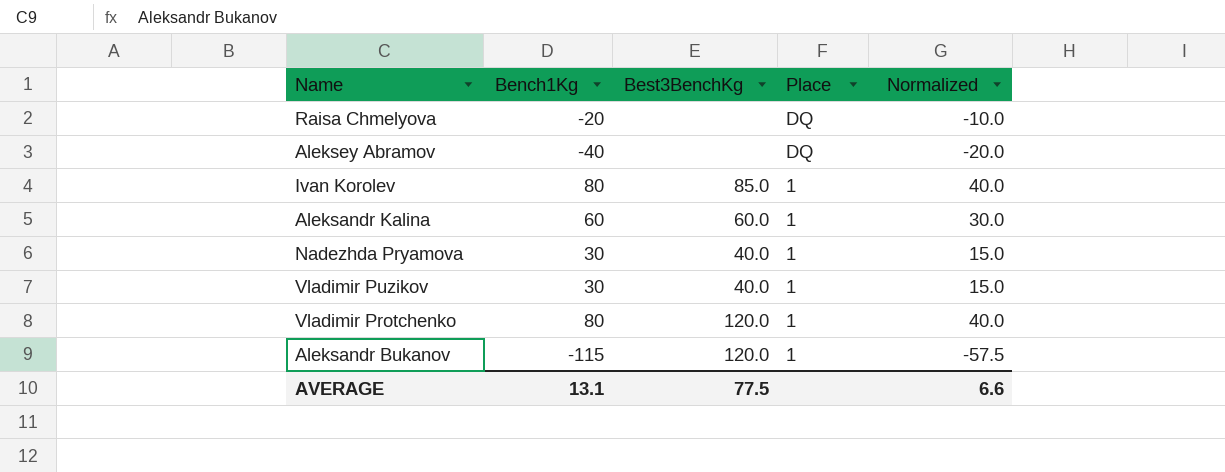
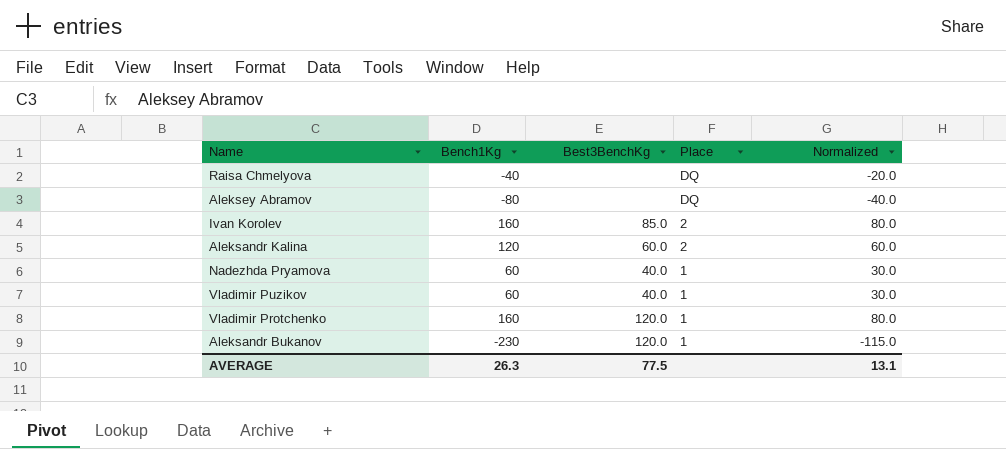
Raisa Chmelyova | Bench1Kg: -20 -> -40
Raisa Chmelyova | Normalized: -10.0 -> -20.0
Aleksey Abramov | Bench1Kg: -40 -> -80
Aleksey Abramov | Normalized: -20.0 -> -40.0
Ivan Korolev | Bench1Kg: 80 -> 160
Ivan Korolev | Place: 1 -> 2
Ivan Korolev | Normalized: 40.0 -> 80.0
Aleksandr Kalina | Bench1Kg: 60 -> 120
Aleksandr Kalina | Place: 1 -> 2
Aleksandr Kalina | Normalized: 30.0 -> 60.0
Nadezhda Pryamova | Bench1Kg: 30 -> 60
Nadezhda Pryamova | Normalized: 15.0 -> 30.0
Vladimir Puzikov | Bench1Kg: 30 -> 60
Vladimir Puzikov | Normalized: 15.0 -> 30.0
Vladimir Protchenko | Bench1Kg: 80 -> 160
Vladimir Protchenko | Normalized: 40.0 -> 80.0
Aleksandr Bukanov | Bench1Kg: -115 -> -230
Aleksandr Bukanov | Normalized: -57.5 -> -115.0
AVERAGE | Bench1Kg: 13.1 -> 26.3
AVERAGE | Normalized: 6.6 -> 13.1

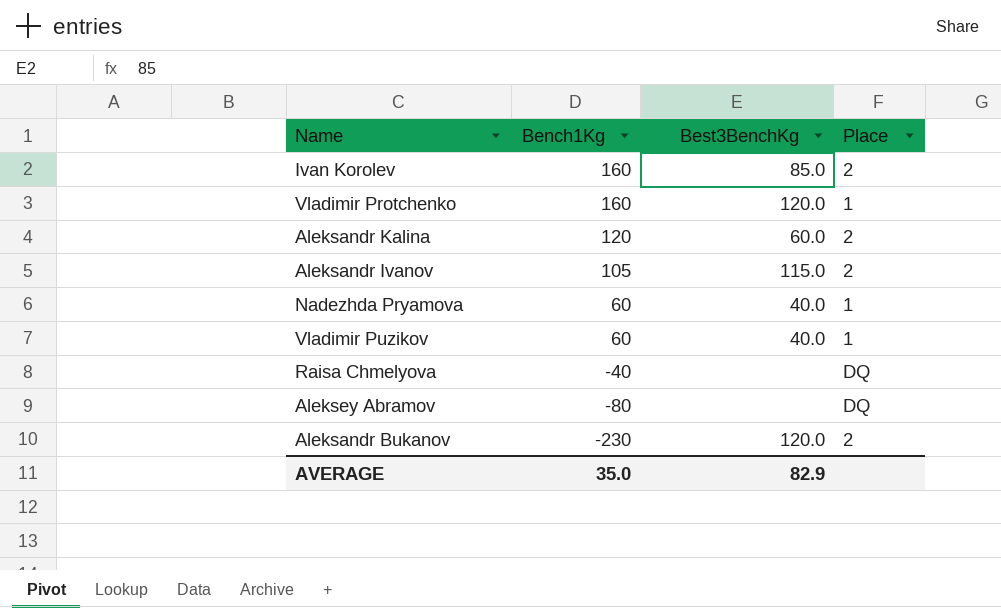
row order: Place descending -> Bench1Kg descending
column Normalized | formula: [Bench1Kg] * 0.5 -> none
row Aleksandr Ivanov: none -> 105 | 115.0 | 2
Aleksandr Bukanov | Place: 1 -> 2
AVERAGE | Bench1Kg: 26.3 -> 35.0
AVERAGE | Best3BenchKg: 77.5 -> 82.9

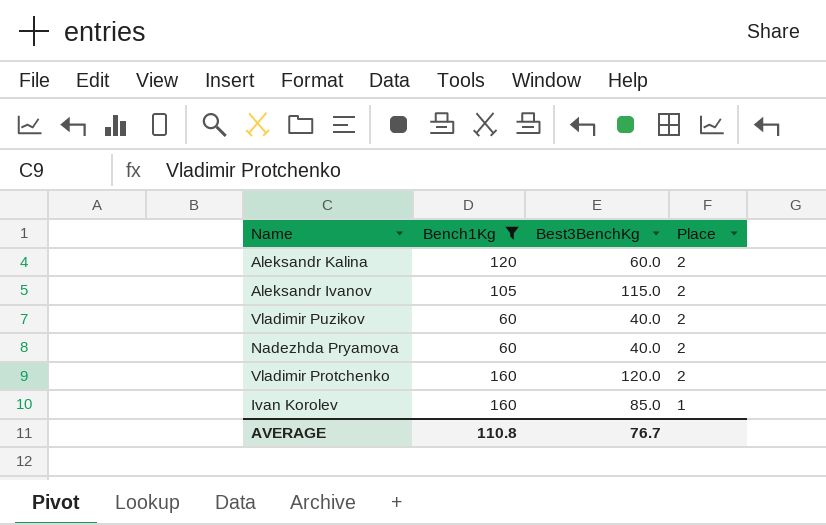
filter: none -> Bench1Kg >= 60
row order: Bench1Kg descending -> Place descending
Vladimir Puzikov | Place: 1 -> 2
Nadezhda Pryamova | Place: 1 -> 2
Vladimir Protchenko | Place: 1 -> 2
Ivan Korolev | Place: 2 -> 1
AVERAGE | Bench1Kg: 35.0 -> 110.8
AVERAGE | Best3BenchKg: 82.9 -> 76.7

